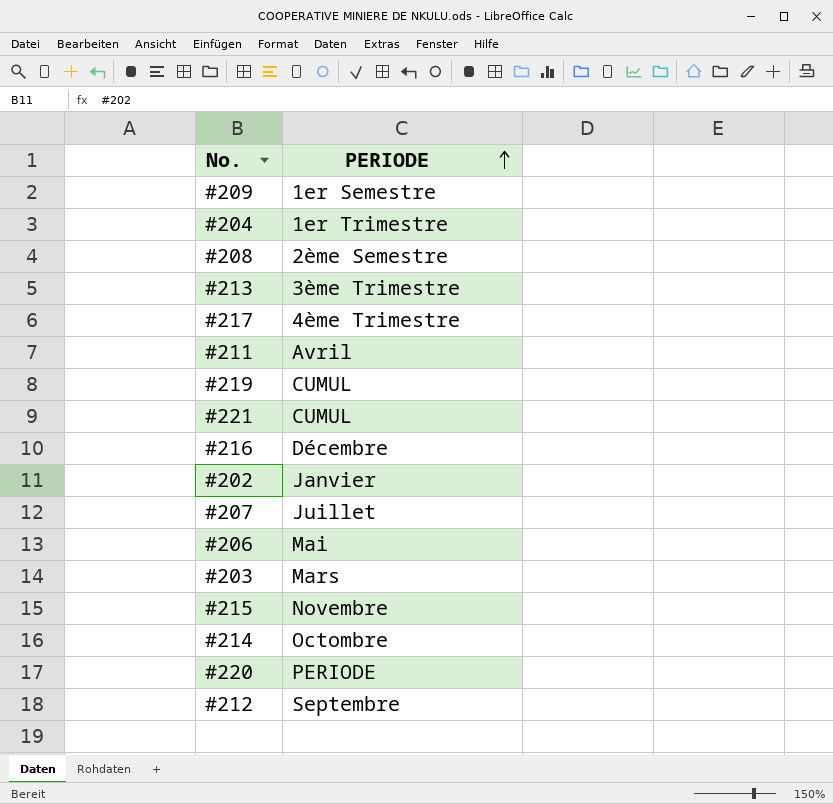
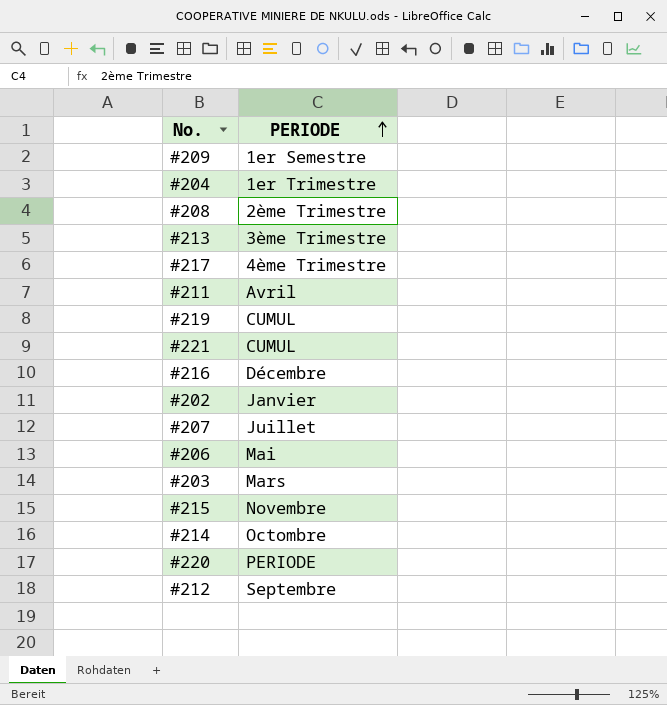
#208 | PERIODE: 2ème Semestre -> 2ème Trimestre

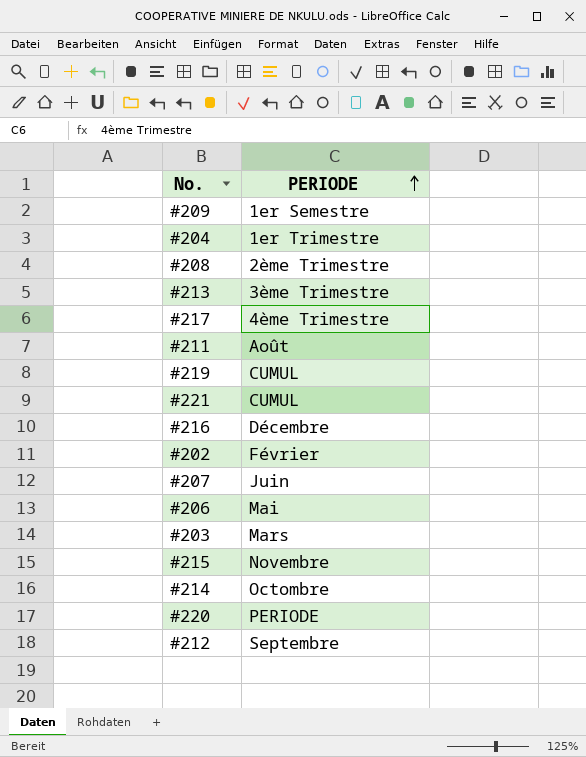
#211 | PERIODE: Avril -> Août
#202 | PERIODE: Janvier -> Février
#207 | PERIODE: Juillet -> Juin

